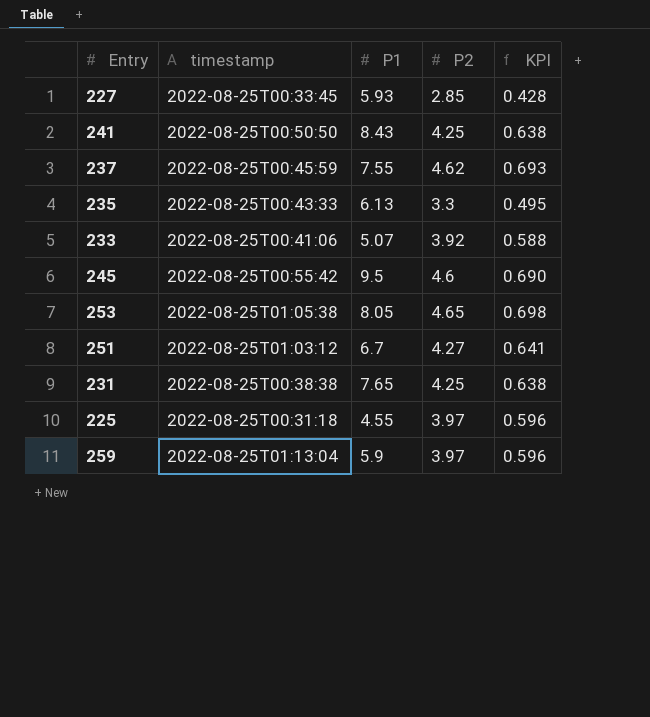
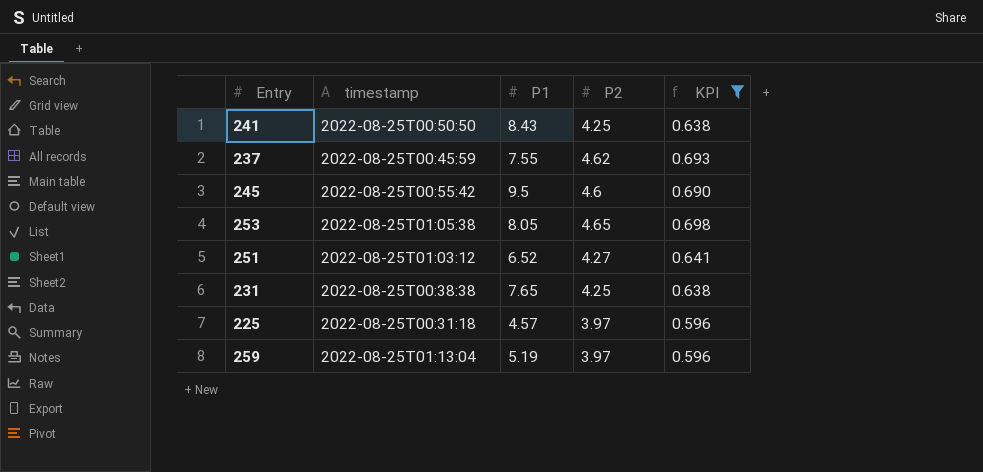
filter: none -> KPI >= 0.596
251 | P1: 6.7 -> 6.52
225 | P1: 4.55 -> 4.57
259 | P1: 5.9 -> 5.19

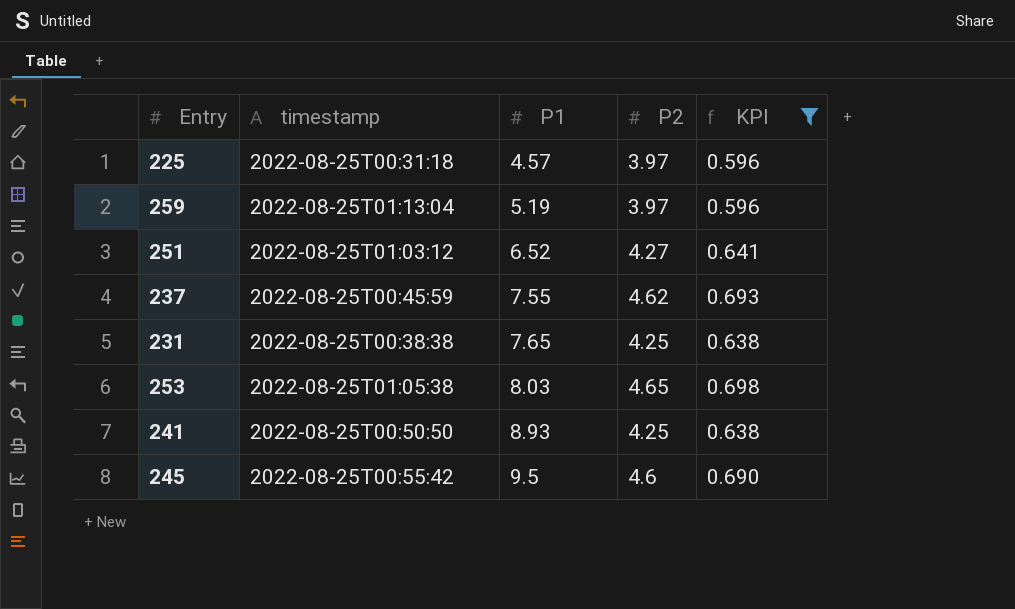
row order: none -> P1 ascending
253 | P1: 8.05 -> 8.03
241 | P1: 8.43 -> 8.93

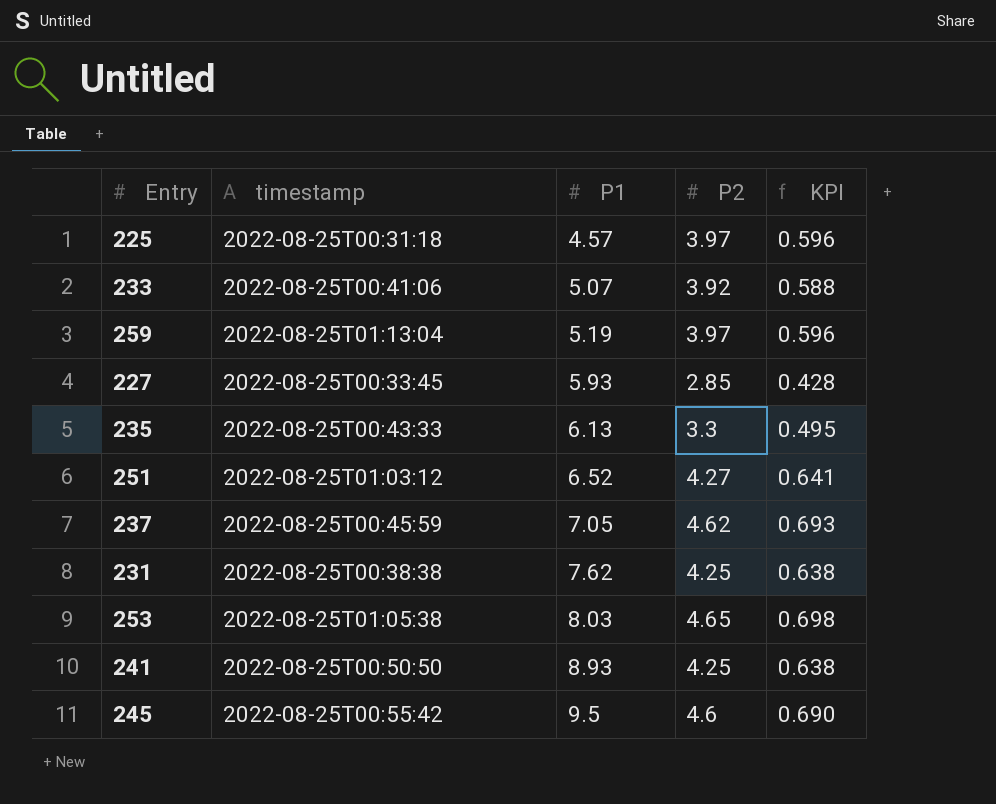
filter: KPI >= 0.596 -> none
237 | P1: 7.55 -> 7.05
231 | P1: 7.65 -> 7.62

